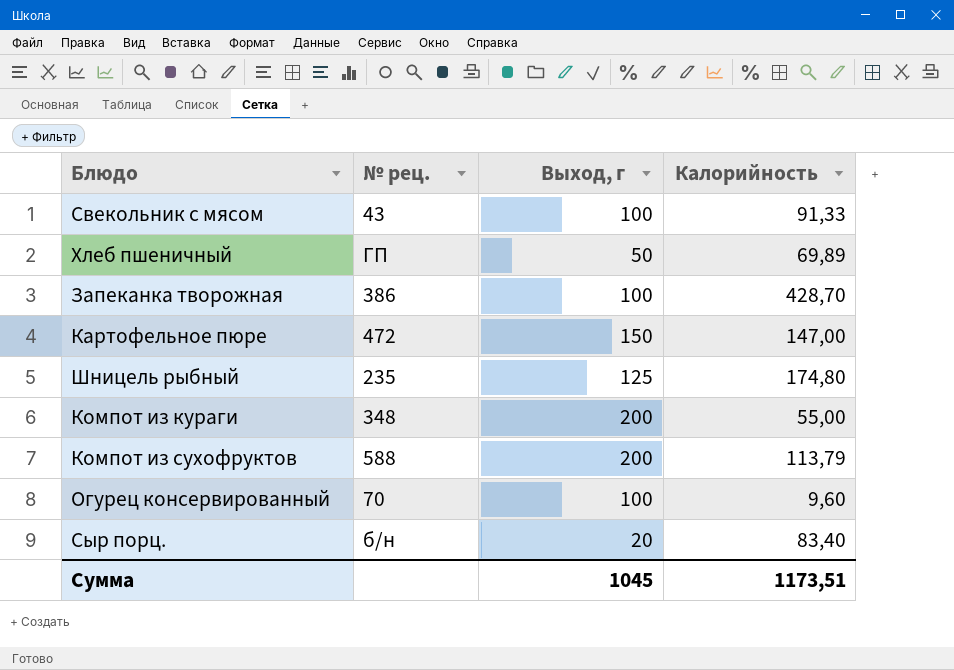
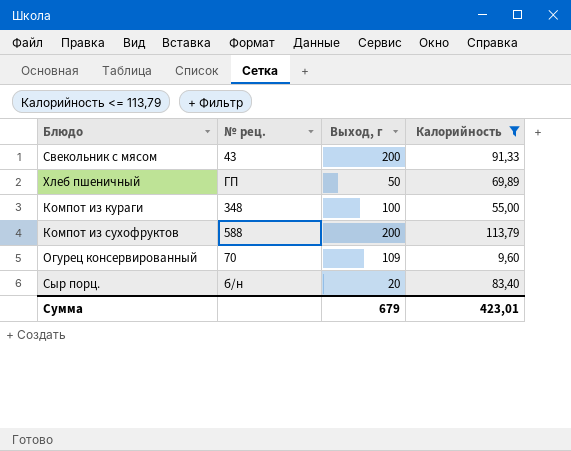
filter: none -> Калорийность <= 113,79
Свекольник с мясом | Выход, г: 100 -> 200
Компот из кураги | Выход, г: 200 -> 100
Огурец консервированный | Выход, г: 100 -> 109
Сумма | Выход, г: 1045 -> 679
Сумма | Калорийность: 1173,51 -> 423,01

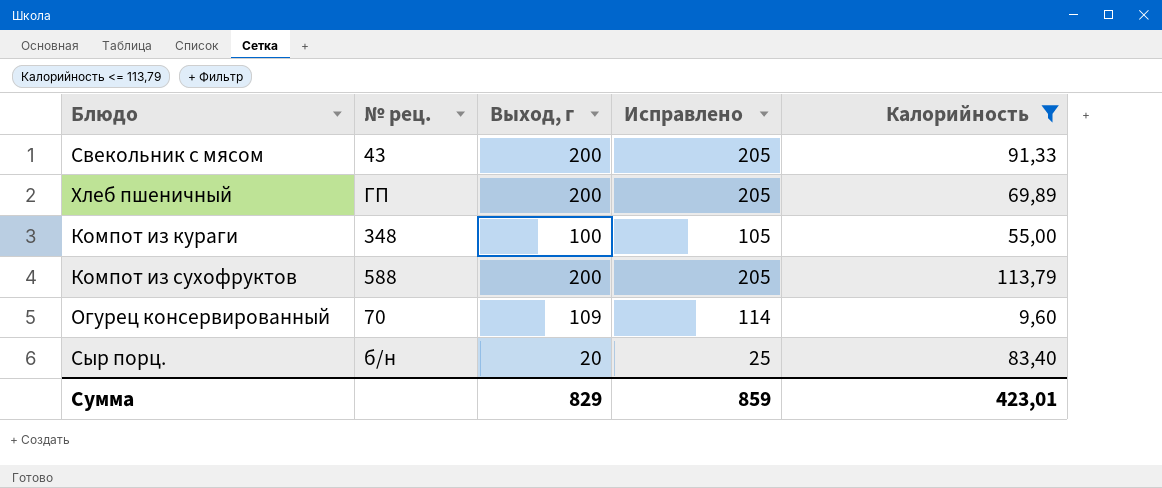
column Исправлено | formula: none -> [Выход, г] + 5
Хлеб пшеничный | Выход, г: 50 -> 200
Сумма | Выход, г: 679 -> 829

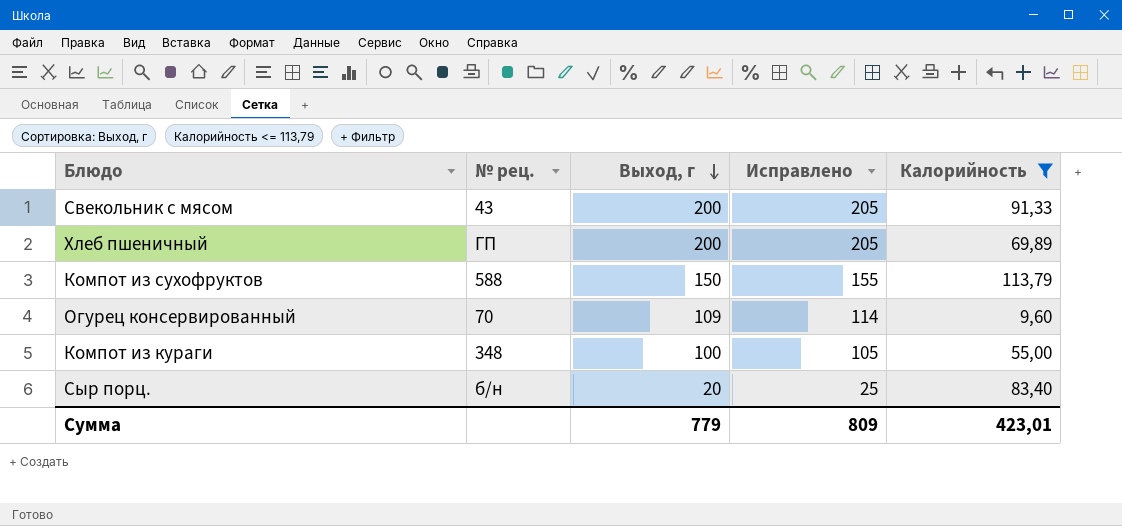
row order: none -> Выход, г descending
Компот из сухофруктов | Выход, г: 200 -> 150
Компот из сухофруктов | Исправлено: 205 -> 155
Сумма | Выход, г: 829 -> 779
Сумма | Исправлено: 859 -> 809

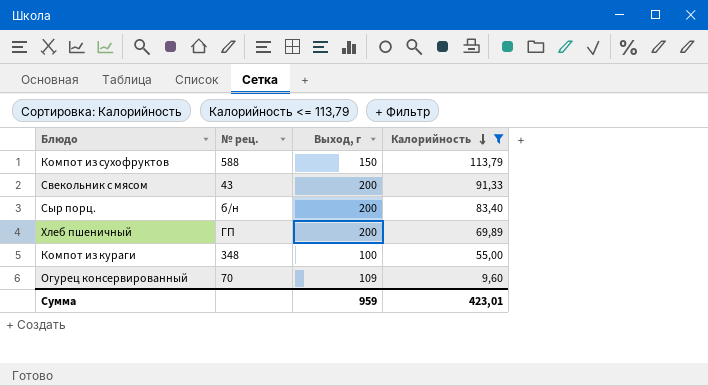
row order: Выход, г descending -> Калорийность descending
column Исправлено | formula: [Выход, г] + 5 -> none
Сыр порц. | Выход, г: 20 -> 200
Сумма | Выход, г: 779 -> 959

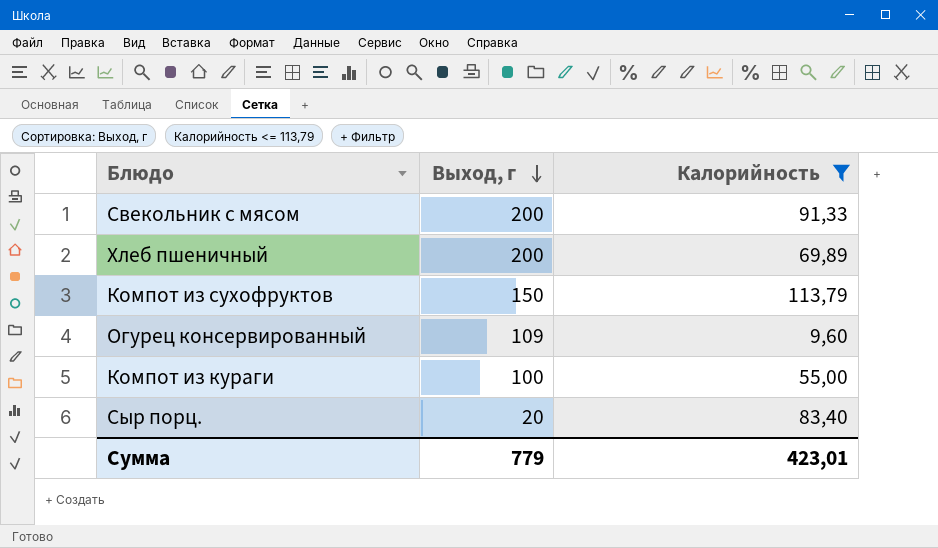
row order: Калорийность descending -> Выход, г descending
column № рец. | position: 2 -> none
Сыр порц. | Выход, г: 200 -> 20
Сумма | Выход, г: 959 -> 779

